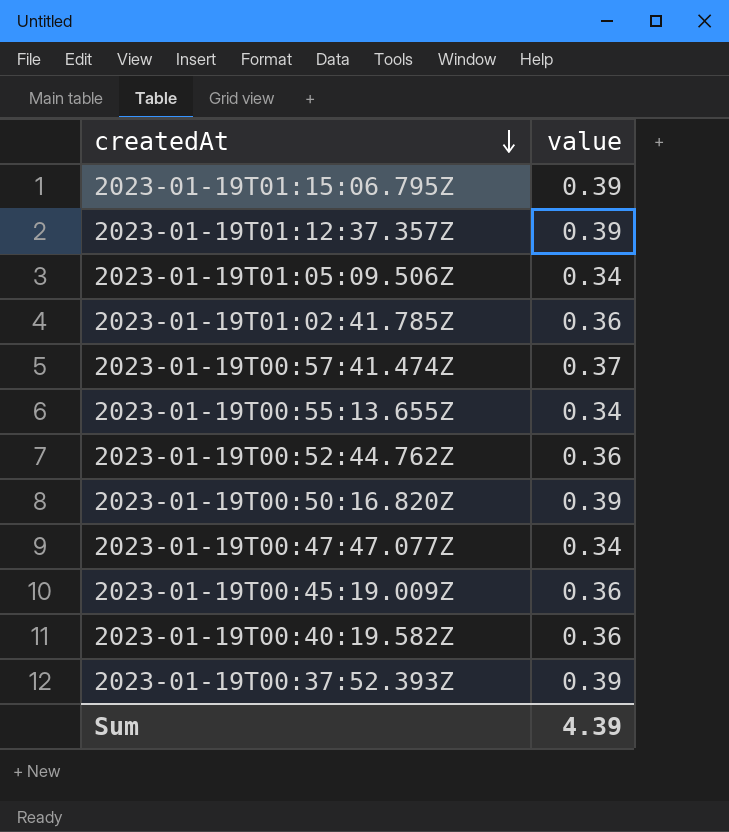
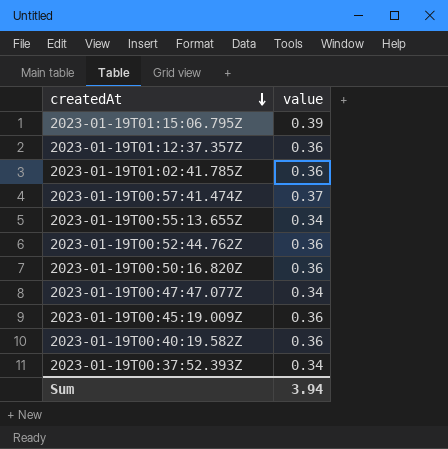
row 2023-01-19T01:05:09.506Z: 0.34 -> none
2023-01-19T01:12:37.357Z | value: 0.39 -> 0.36
2023-01-19T00:50:16.820Z | value: 0.39 -> 0.36
2023-01-19T00:37:52.393Z | value: 0.39 -> 0.34
Sum | value: 4.39 -> 3.94

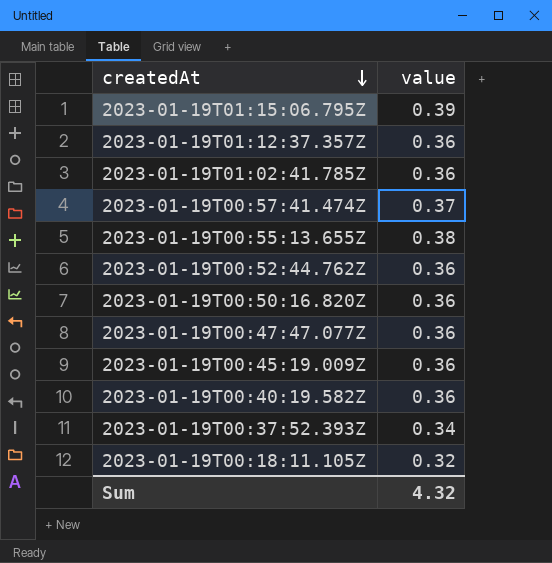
2023-01-19T00:55:13.655Z | value: 0.34 -> 0.38
2023-01-19T00:47:47.077Z | value: 0.34 -> 0.36
row 2023-01-19T00:18:11.105Z: none -> 0.32
Sum | value: 3.94 -> 4.32

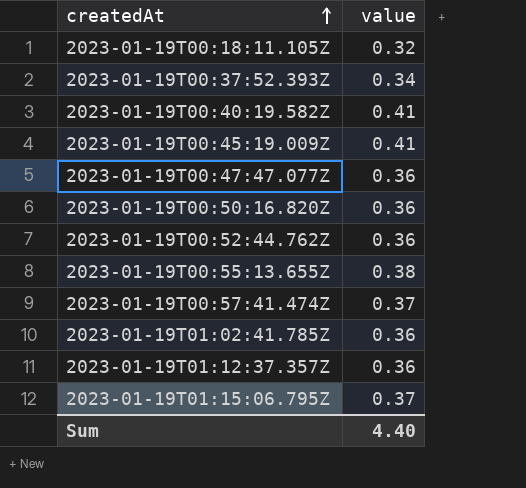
row order: createdAt descending -> createdAt ascending
2023-01-19T00:40:19.582Z | value: 0.36 -> 0.41
2023-01-19T00:45:19.009Z | value: 0.36 -> 0.41
2023-01-19T01:15:06.795Z | value: 0.39 -> 0.37
Sum | value: 4.32 -> 4.40

